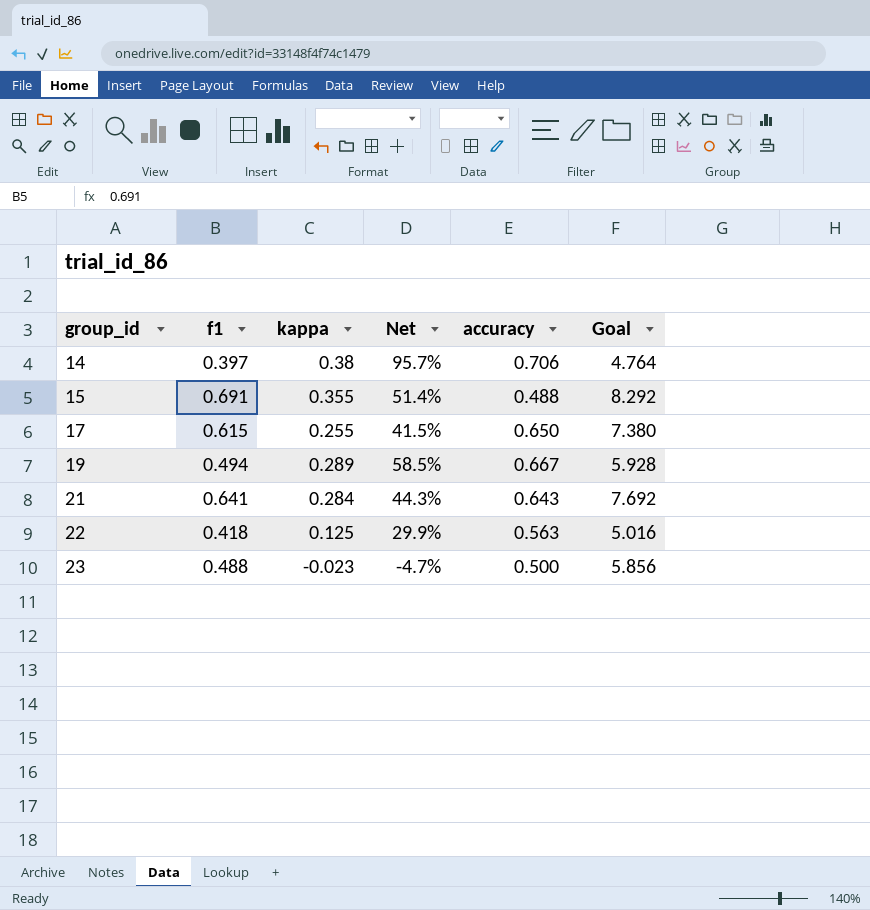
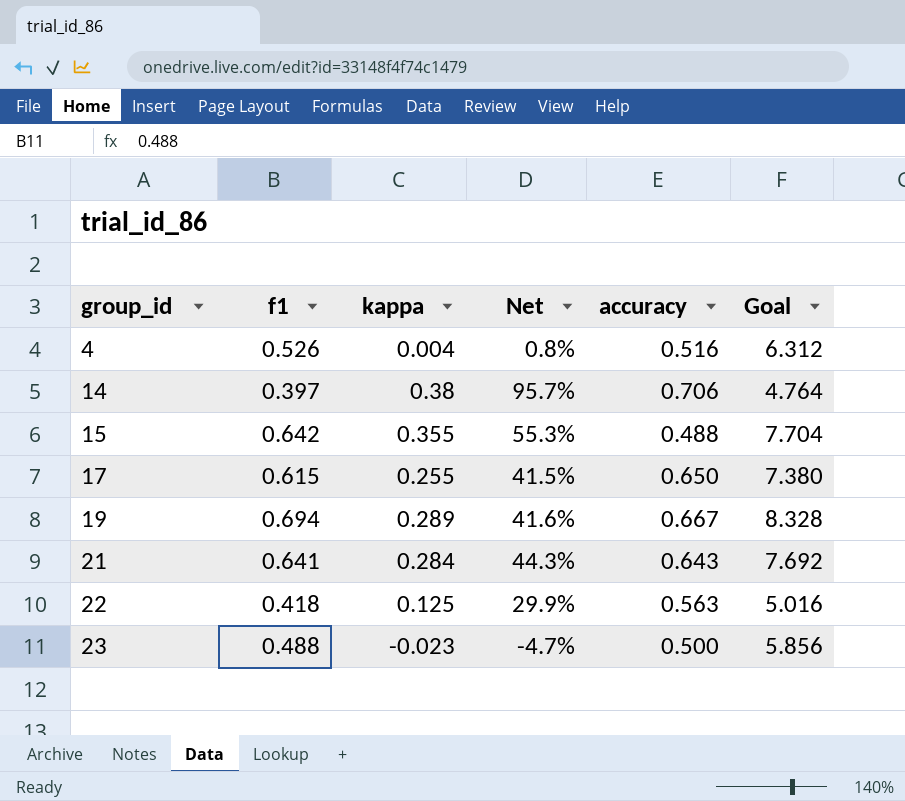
row 4: none -> 0.526 | 0.004 | 0.8% | 0.516 | 6.312
15 | f1: 0.691 -> 0.642
15 | Net: 51.4% -> 55.3%
15 | Goal: 8.292 -> 7.704
19 | f1: 0.494 -> 0.694
19 | Net: 58.5% -> 41.6%
19 | Goal: 5.928 -> 8.328

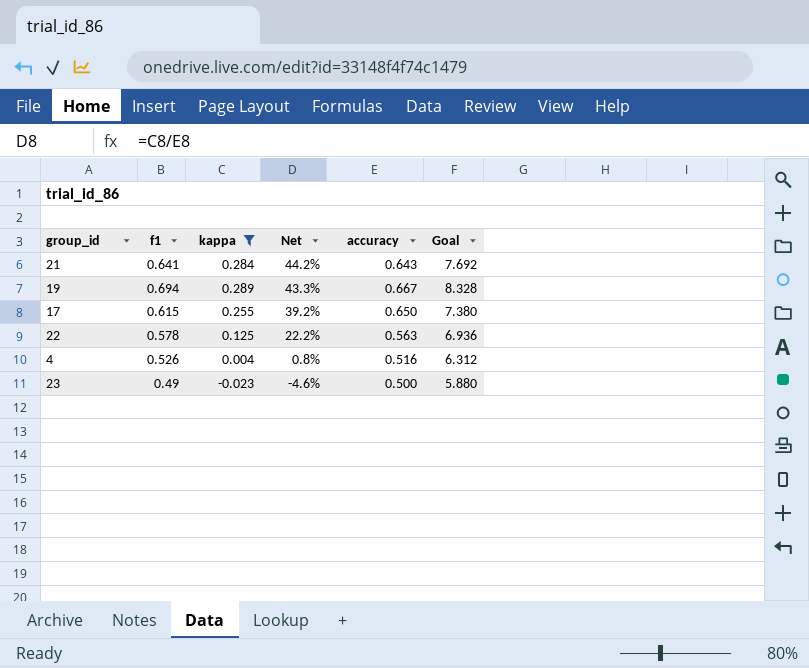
filter: none -> kappa <= 0.289
row order: group_id ascending -> Net descending
column Net | formula: [kappa] / [f1] -> [kappa] / [accuracy]
22 | f1: 0.418 -> 0.578
22 | Goal: 5.016 -> 6.936
23 | f1: 0.488 -> 0.49
23 | Goal: 5.856 -> 5.880

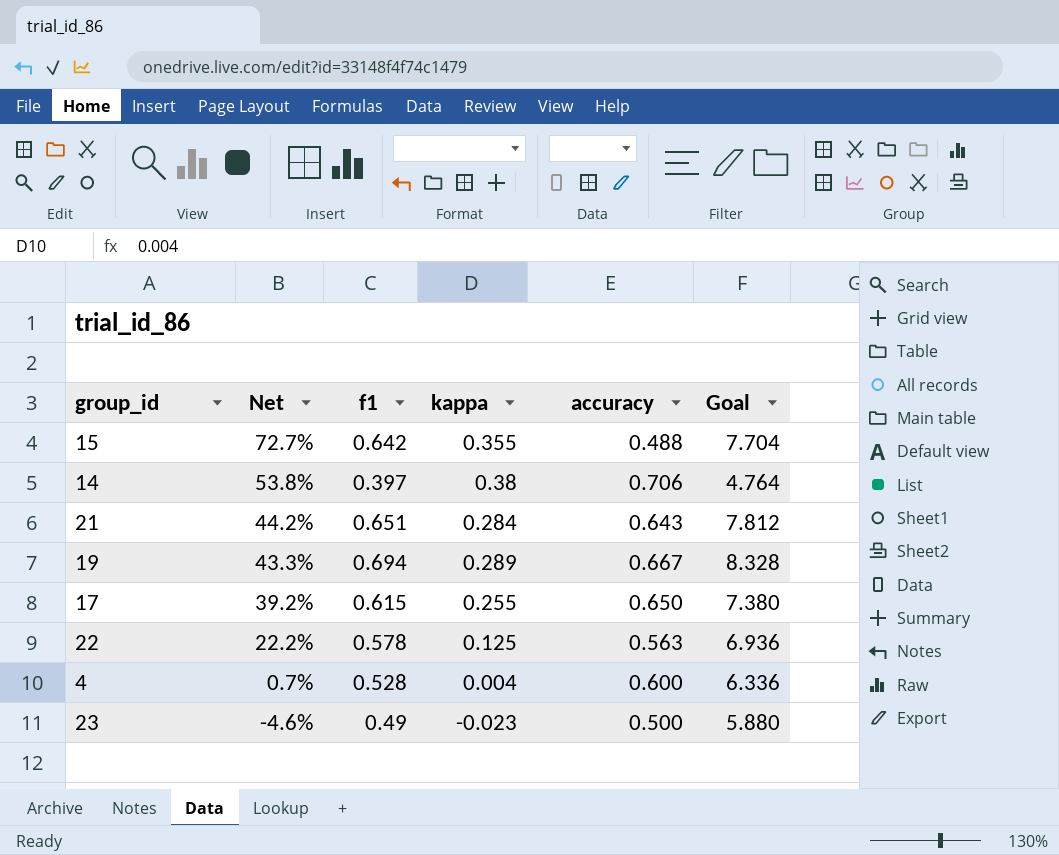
filter: kappa <= 0.289 -> none
column Net | position: 4 -> 2
21 | f1: 0.641 -> 0.651
21 | Goal: 7.692 -> 7.812
4 | Net: 0.8% -> 0.7%
4 | f1: 0.526 -> 0.528
4 | accuracy: 0.516 -> 0.600
4 | Goal: 6.312 -> 6.336

